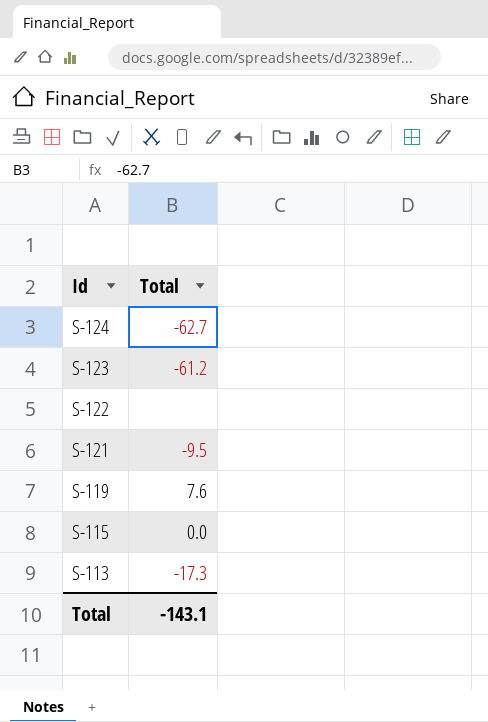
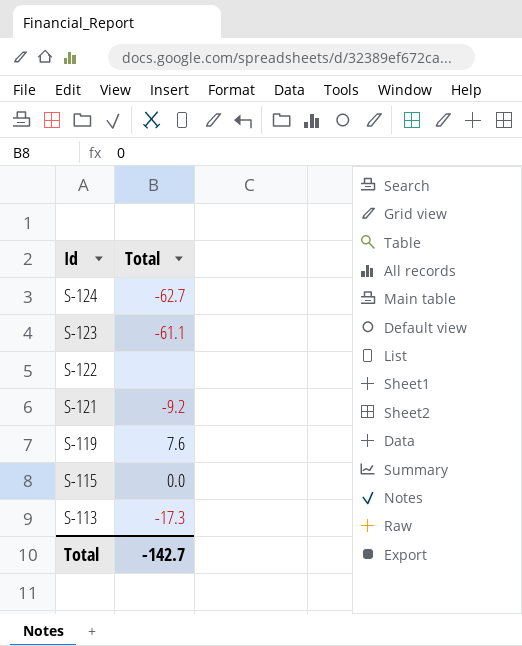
S-123 | Total: -61.2 -> -61.1
S-121 | Total: -9.5 -> -9.2
Total | Total: -143.1 -> -142.7

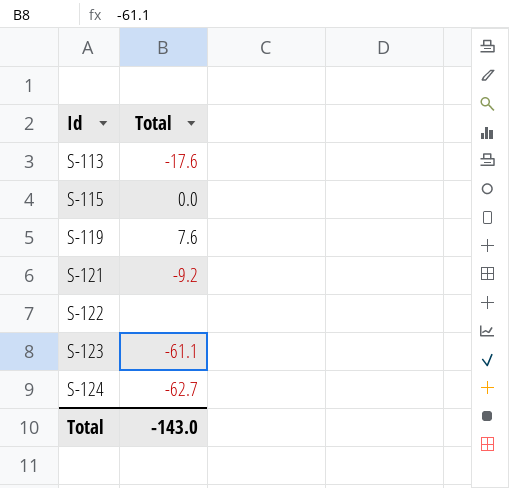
row order: Id descending -> Id ascending
S-113 | Total: -17.3 -> -17.6
Total | Total: -142.7 -> -143.0

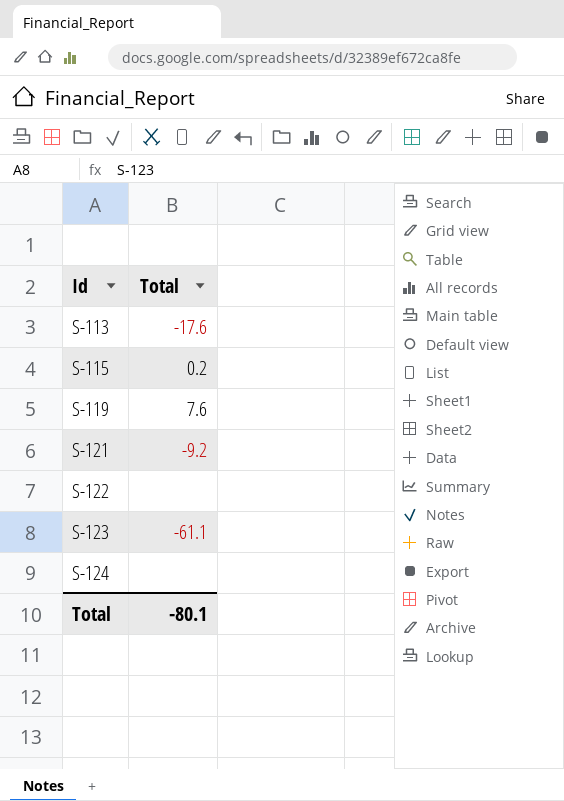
S-115 | Total: 0.0 -> 0.2
S-124 | Total: -62.7 -> none
Total | Total: -143.0 -> -80.1

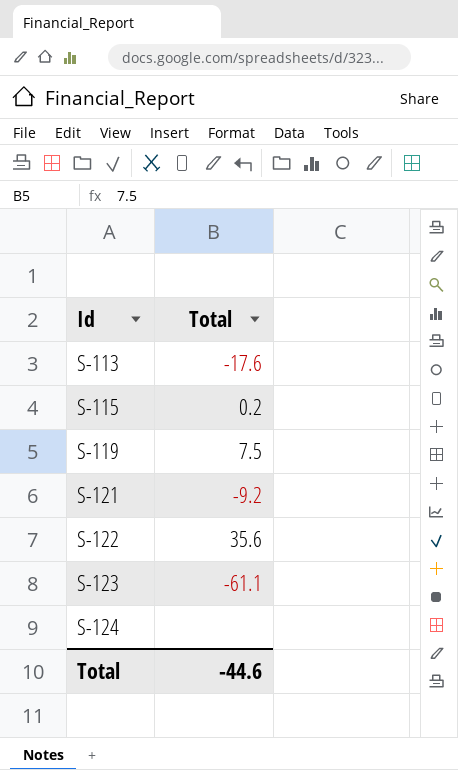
S-119 | Total: 7.6 -> 7.5
S-122 | Total: none -> 35.6
Total | Total: -80.1 -> -44.6

